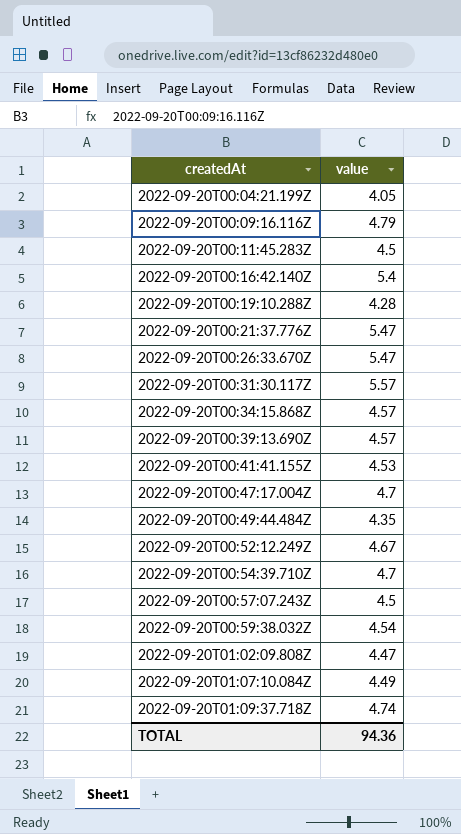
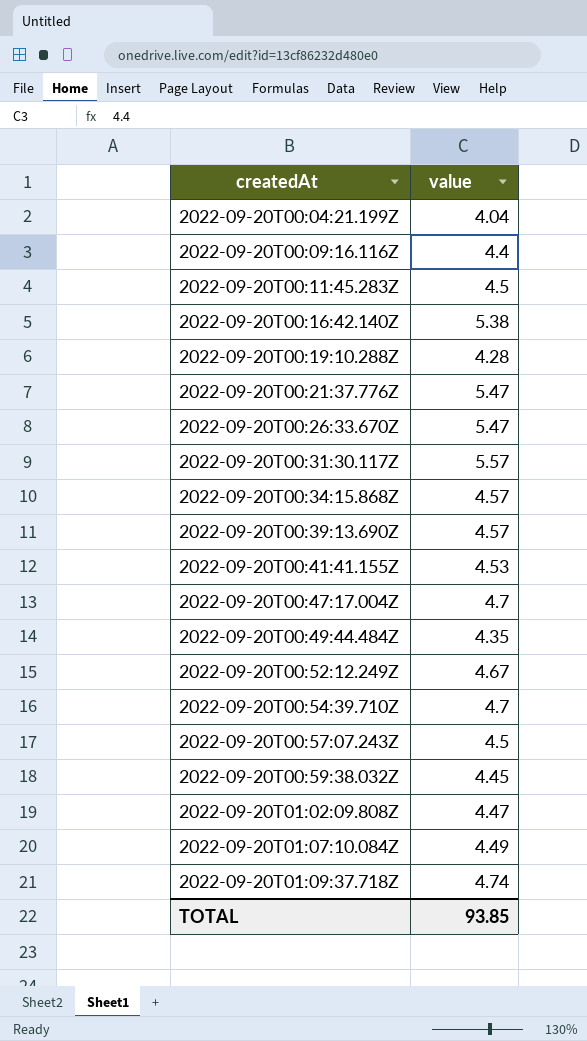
2022-09-20T00:04:21.199Z | value: 4.05 -> 4.04
2022-09-20T00:09:16.116Z | value: 4.79 -> 4.4
2022-09-20T00:16:42.140Z | value: 5.4 -> 5.38
2022-09-20T00:59:38.032Z | value: 4.54 -> 4.45
TOTAL | value: 94.36 -> 93.85

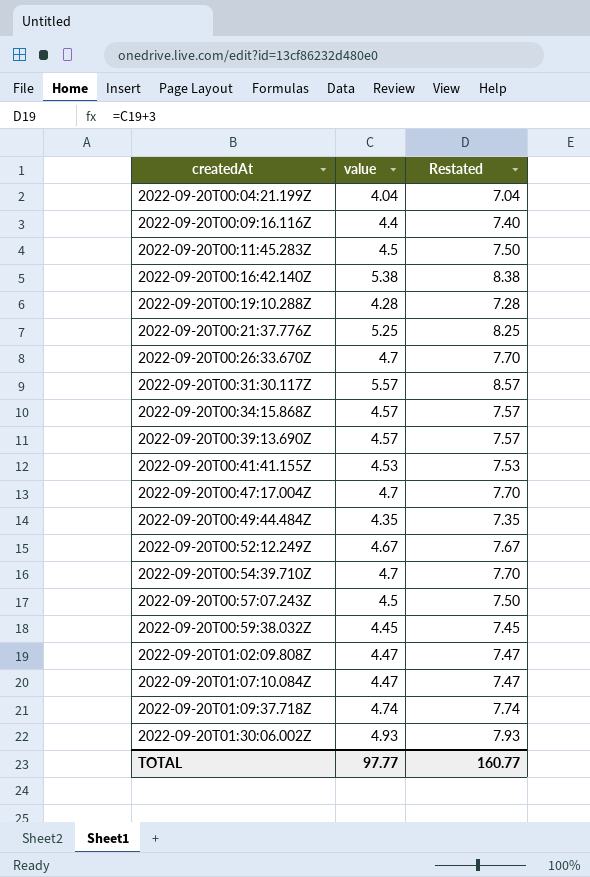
column Restated | formula: none -> [value] + 3
2022-09-20T00:21:37.776Z | value: 5.47 -> 5.25
2022-09-20T00:26:33.670Z | value: 5.47 -> 4.7
2022-09-20T01:07:10.084Z | value: 4.49 -> 4.47
row 2022-09-20T01:30:06.002Z: none -> 4.93 | 7.93
TOTAL | value: 93.85 -> 97.77

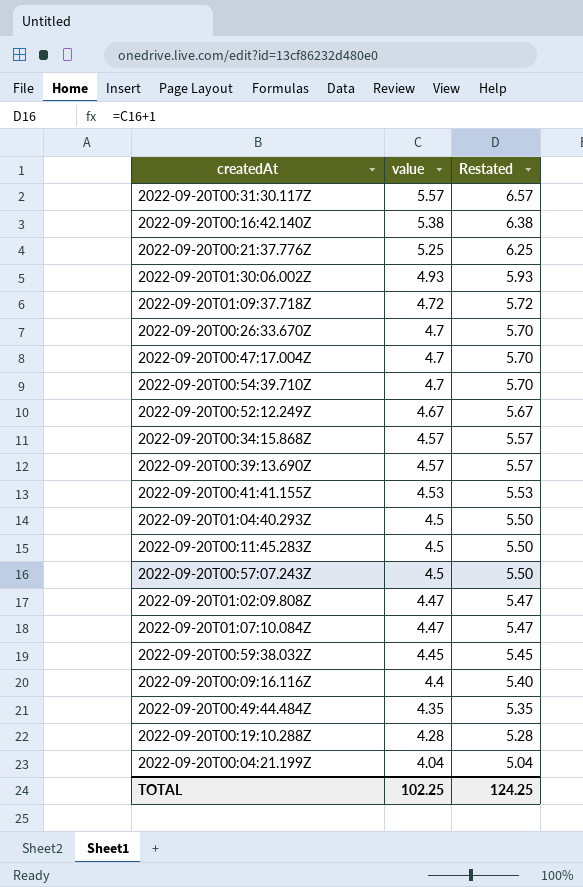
row order: createdAt ascending -> value descending
column Restated | formula: [value] + 3 -> [value] + 1
2022-09-20T01:09:37.718Z | value: 4.74 -> 4.72
row 2022-09-20T01:04:40.293Z: none -> 4.5 | 5.50
TOTAL | value: 97.77 -> 102.25
TOTAL | Restated: 160.77 -> 124.25

